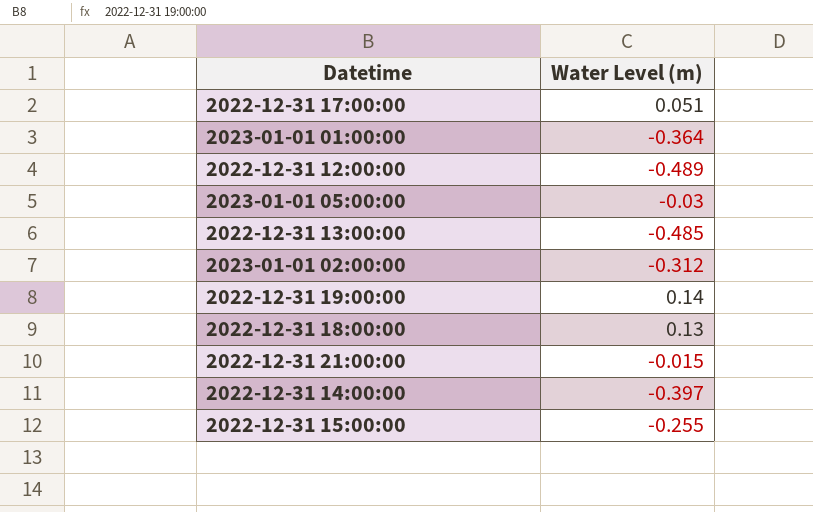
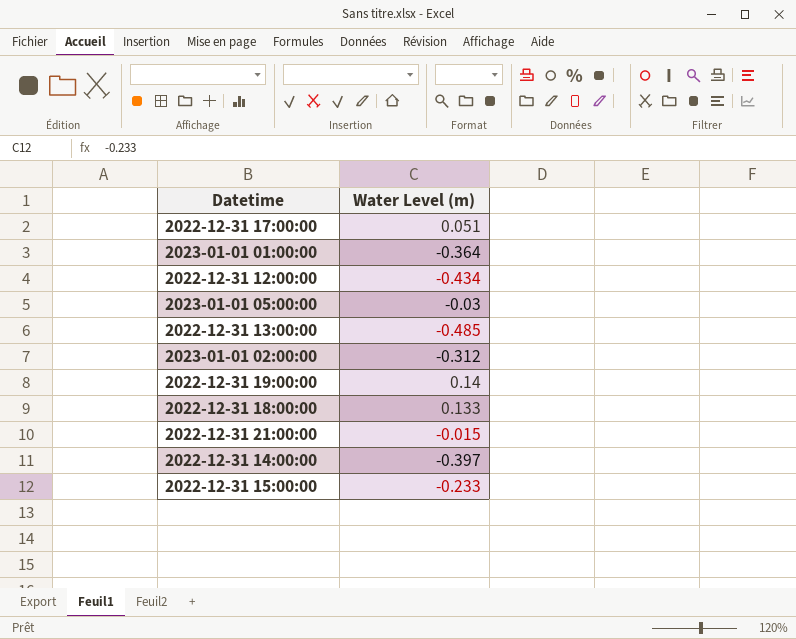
2022-12-31 12:00:00 | Water Level (m): -0.489 -> -0.434
2022-12-31 18:00:00 | Water Level (m): 0.13 -> 0.133
2022-12-31 15:00:00 | Water Level (m): -0.255 -> -0.233

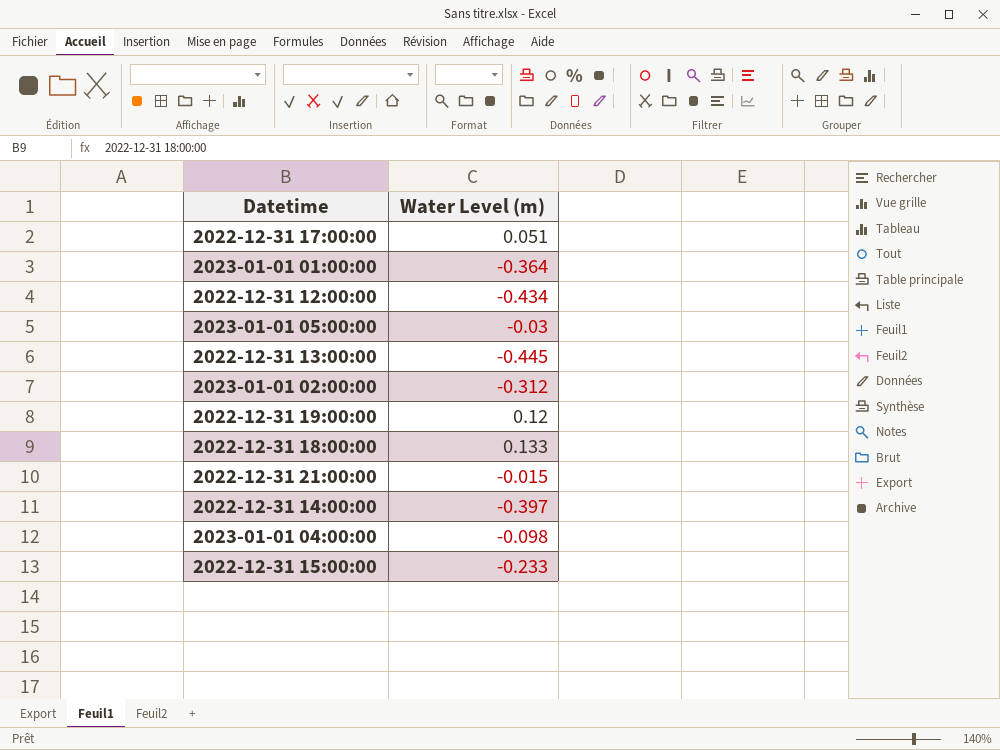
2022-12-31 13:00:00 | Water Level (m): -0.485 -> -0.445
2022-12-31 19:00:00 | Water Level (m): 0.14 -> 0.12
row 2023-01-01 04:00:00: none -> -0.098

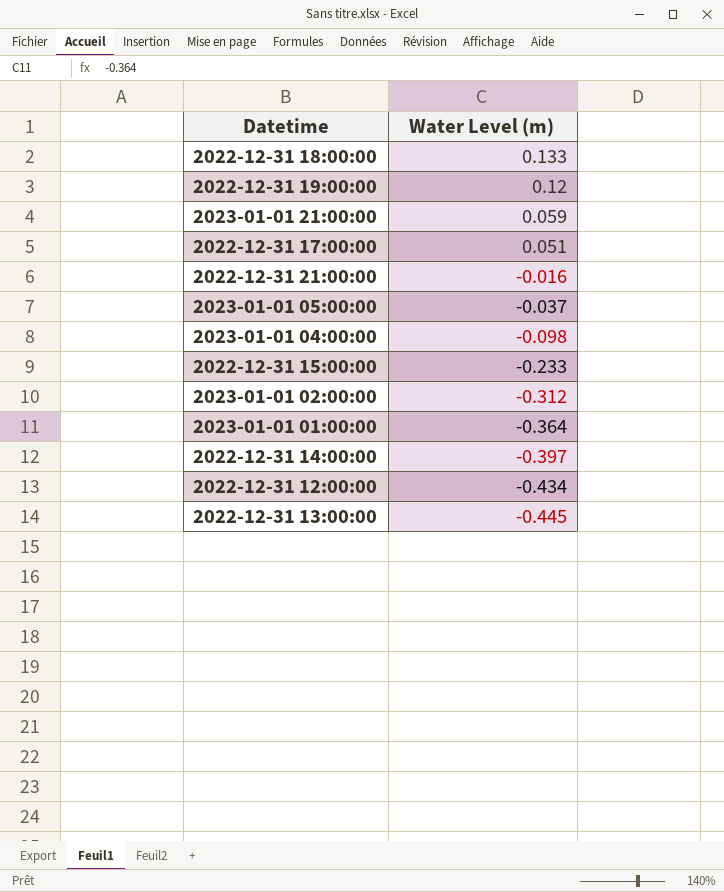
row order: none -> Water Level (m) descending
row 2023-01-01 21:00:00: none -> 0.059
2022-12-31 21:00:00 | Water Level (m): -0.015 -> -0.016
2023-01-01 05:00:00 | Water Level (m): -0.03 -> -0.037

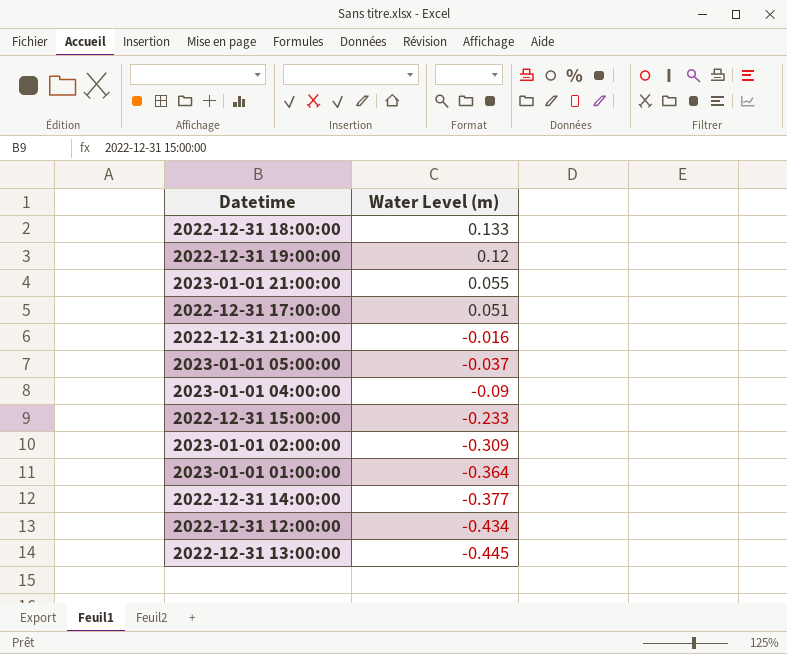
2023-01-01 21:00:00 | Water Level (m): 0.059 -> 0.055
2023-01-01 04:00:00 | Water Level (m): -0.098 -> -0.09
2023-01-01 02:00:00 | Water Level (m): -0.312 -> -0.309
2022-12-31 14:00:00 | Water Level (m): -0.397 -> -0.377

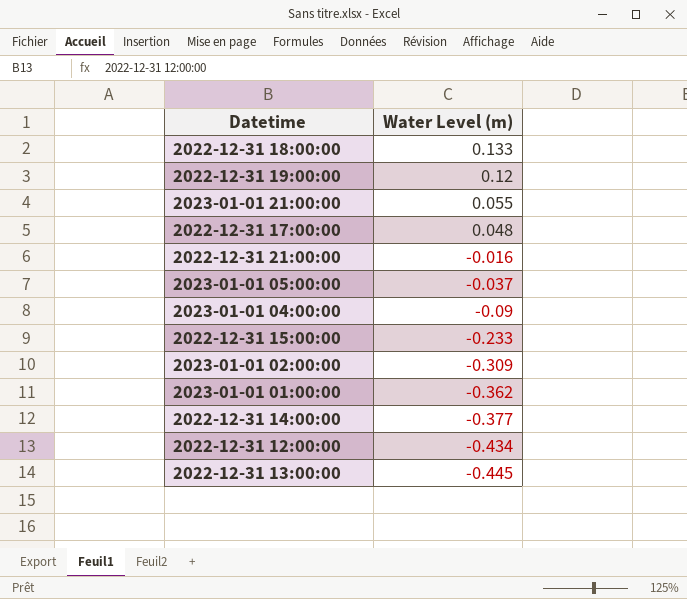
2022-12-31 17:00:00 | Water Level (m): 0.051 -> 0.048
2023-01-01 01:00:00 | Water Level (m): -0.364 -> -0.362

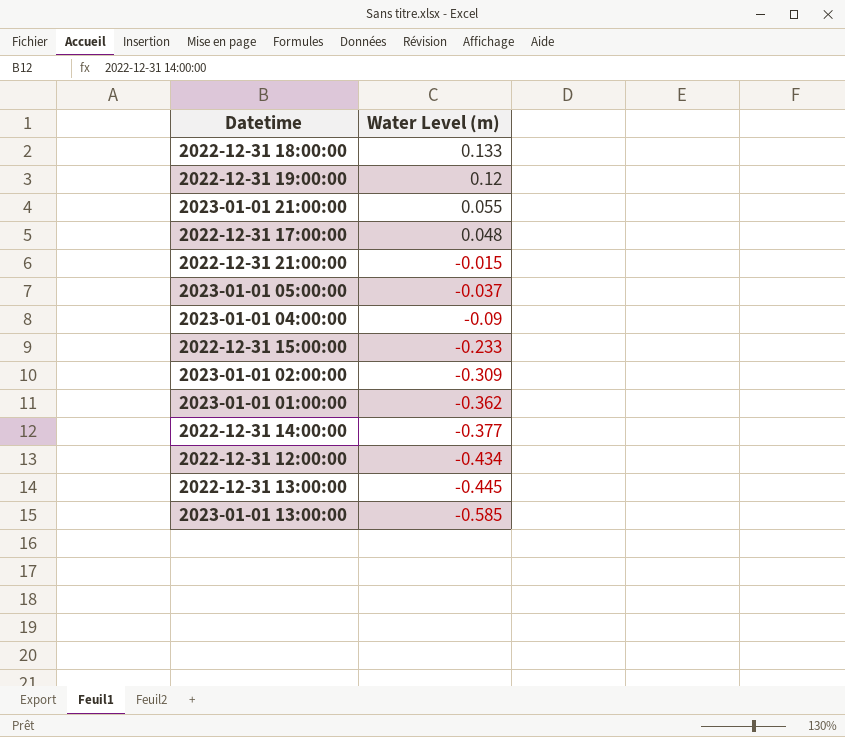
2022-12-31 21:00:00 | Water Level (m): -0.016 -> -0.015
row 2023-01-01 13:00:00: none -> -0.585

